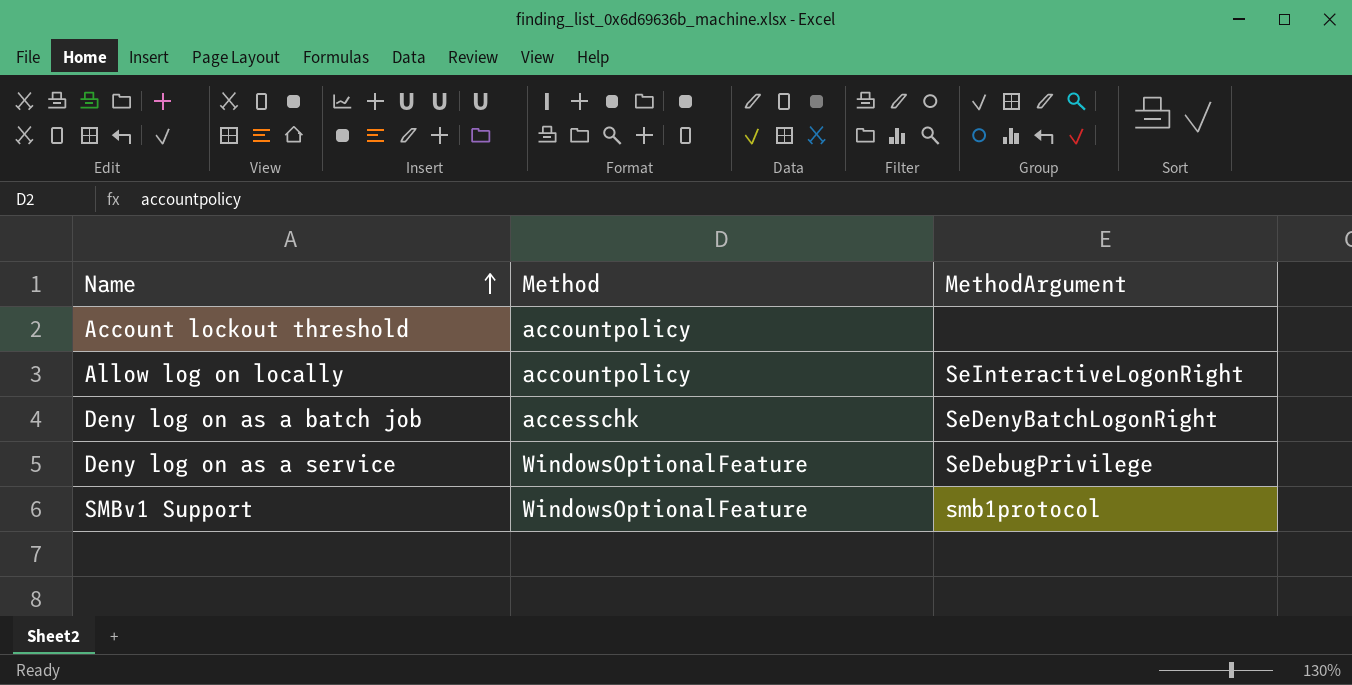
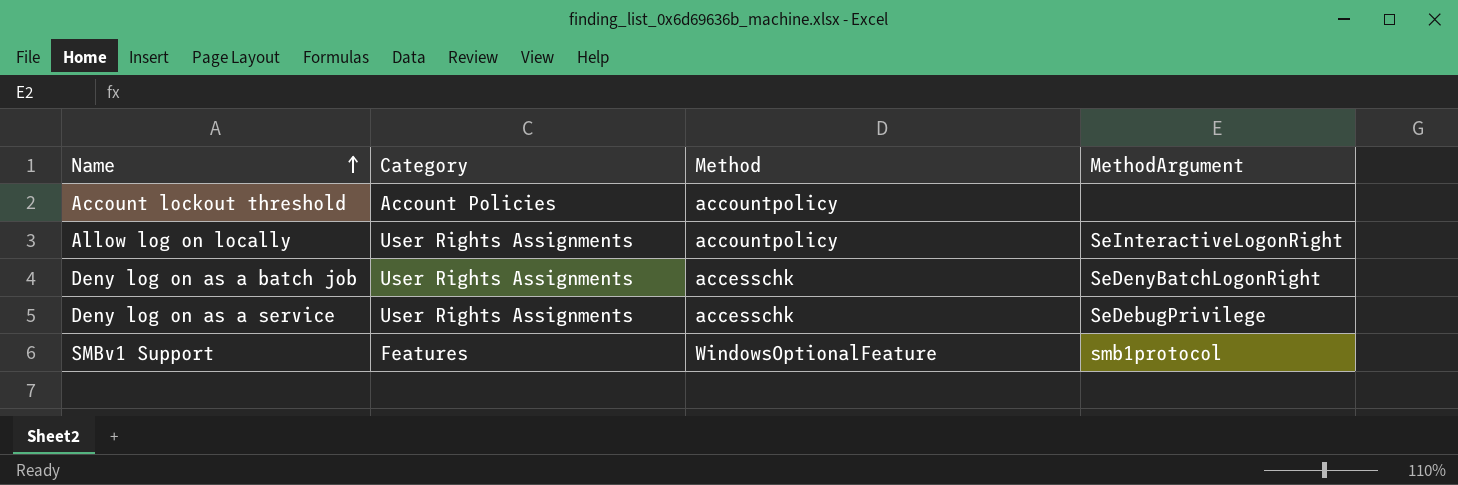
column Category | position: none -> 2
Deny log on as a service | Method: WindowsOptionalFeature -> accesschk

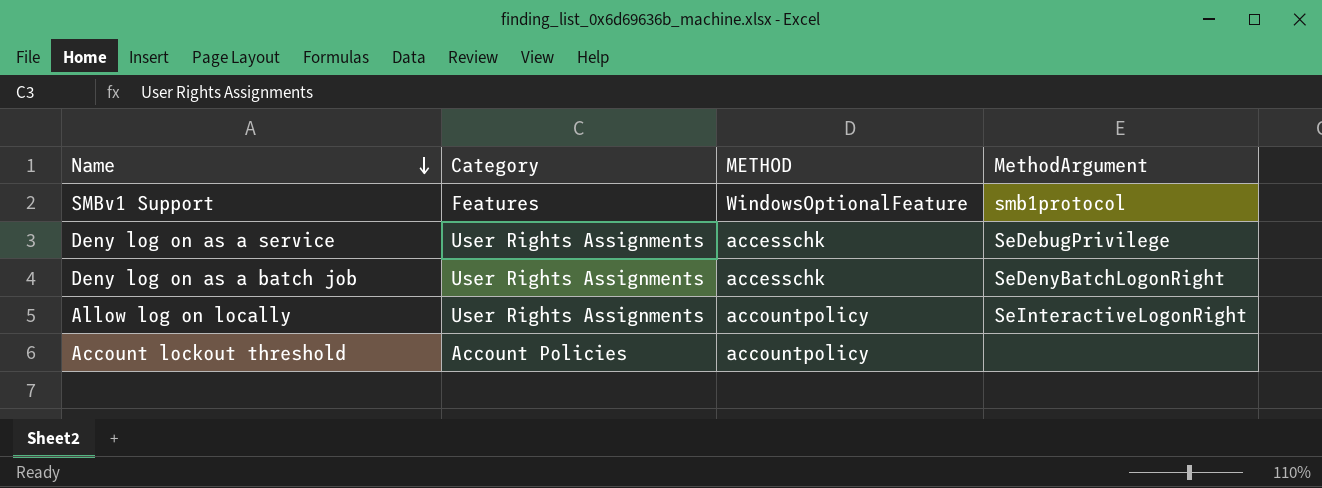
row order: Name ascending -> Name descending
column name: Method -> METHOD

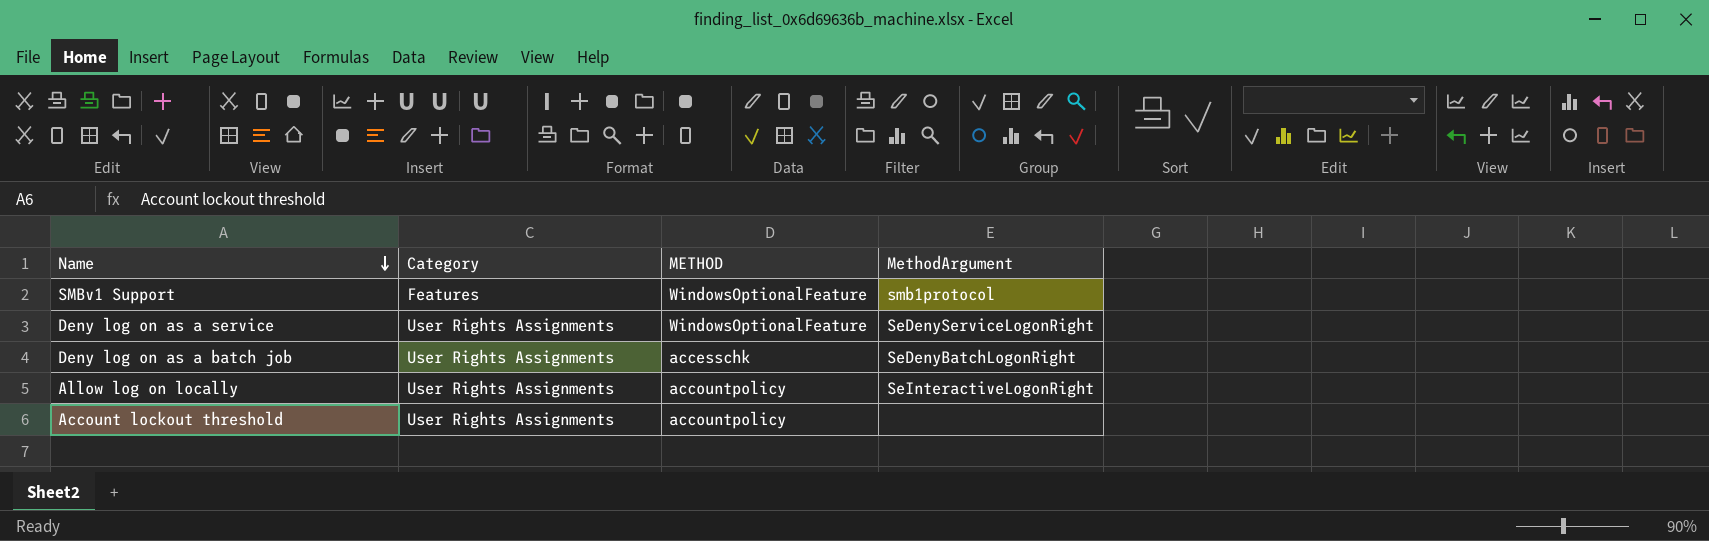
Deny log on as a service | METHOD: accesschk -> WindowsOptionalFeature
Deny log on as a service | MethodArgument: SeDebugPrivilege -> SeDenyServiceLogonRight
Account lockout threshold | Category: Account Policies -> User Rights Assignments

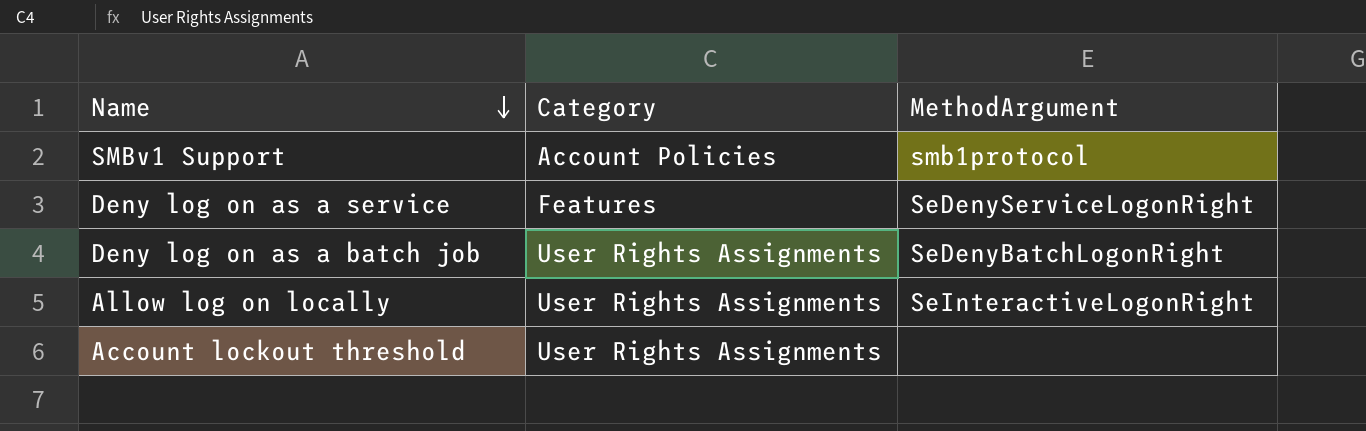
column METHOD | position: 3 -> none
SMBv1 Support | Category: Features -> Account Policies
Deny log on as a service | Category: User Rights Assignments -> Features

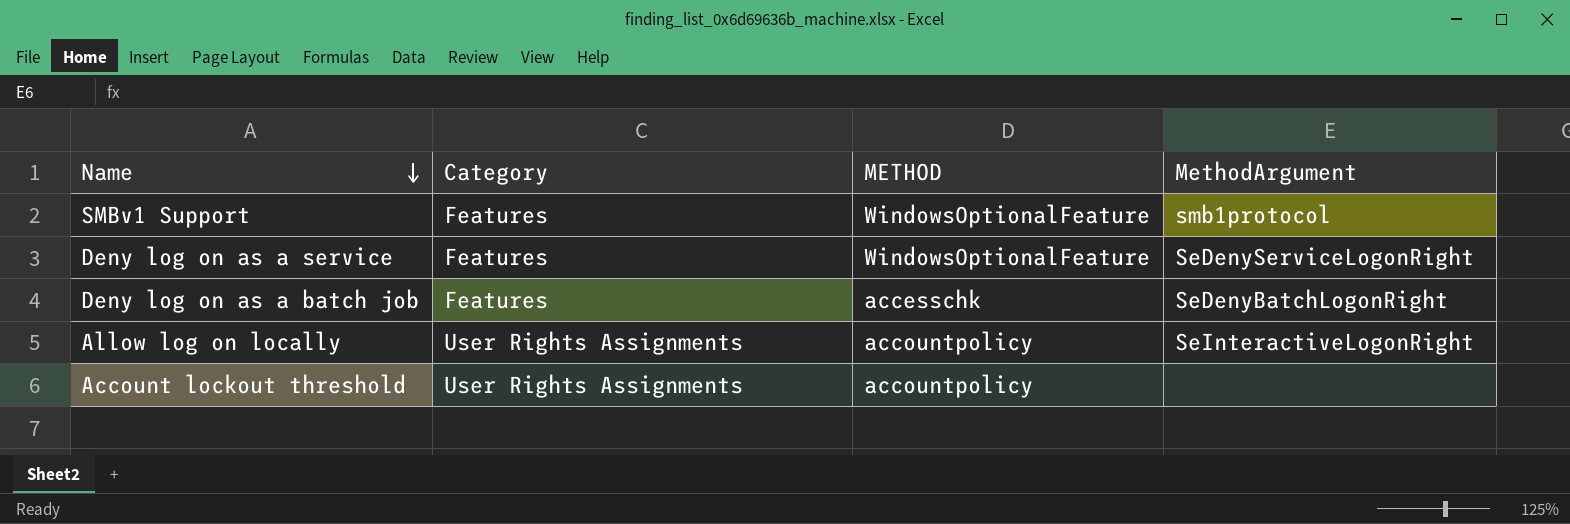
column METHOD | position: none -> 3
SMBv1 Support | Category: Account Policies -> Features
Deny log on as a batch job | Category: User Rights Assignments -> Features

